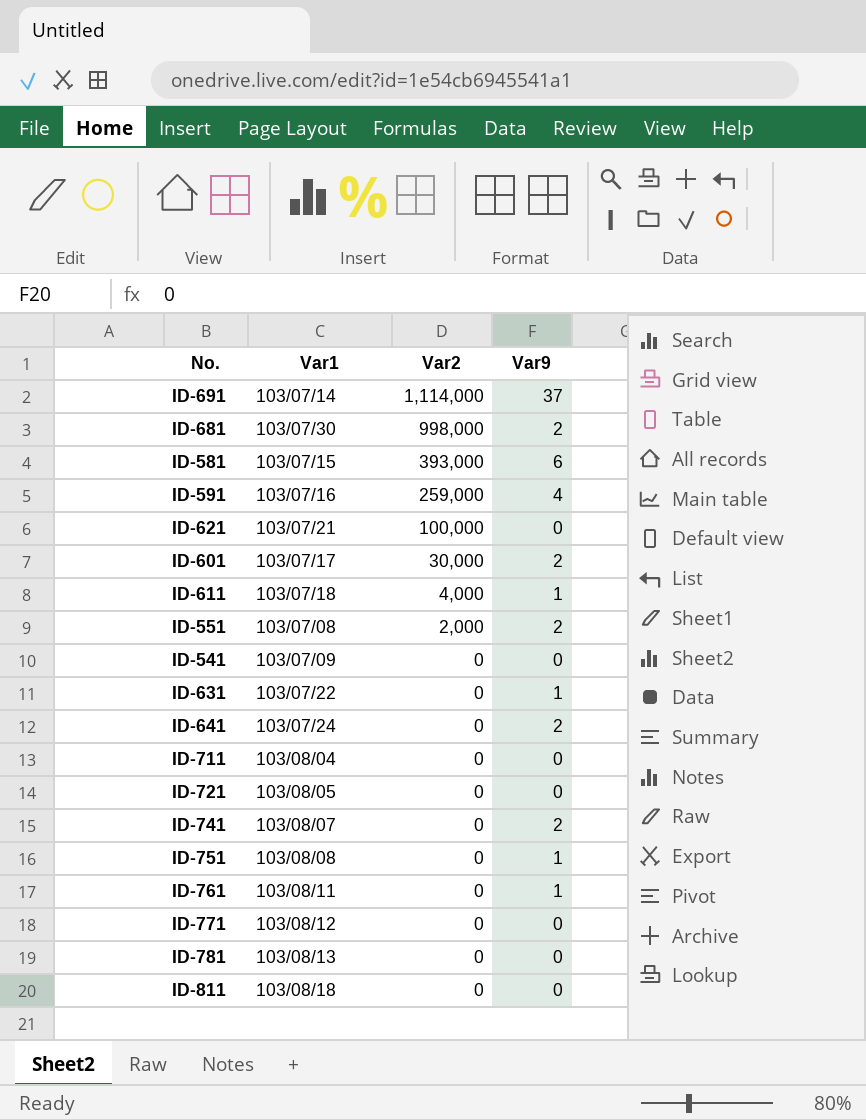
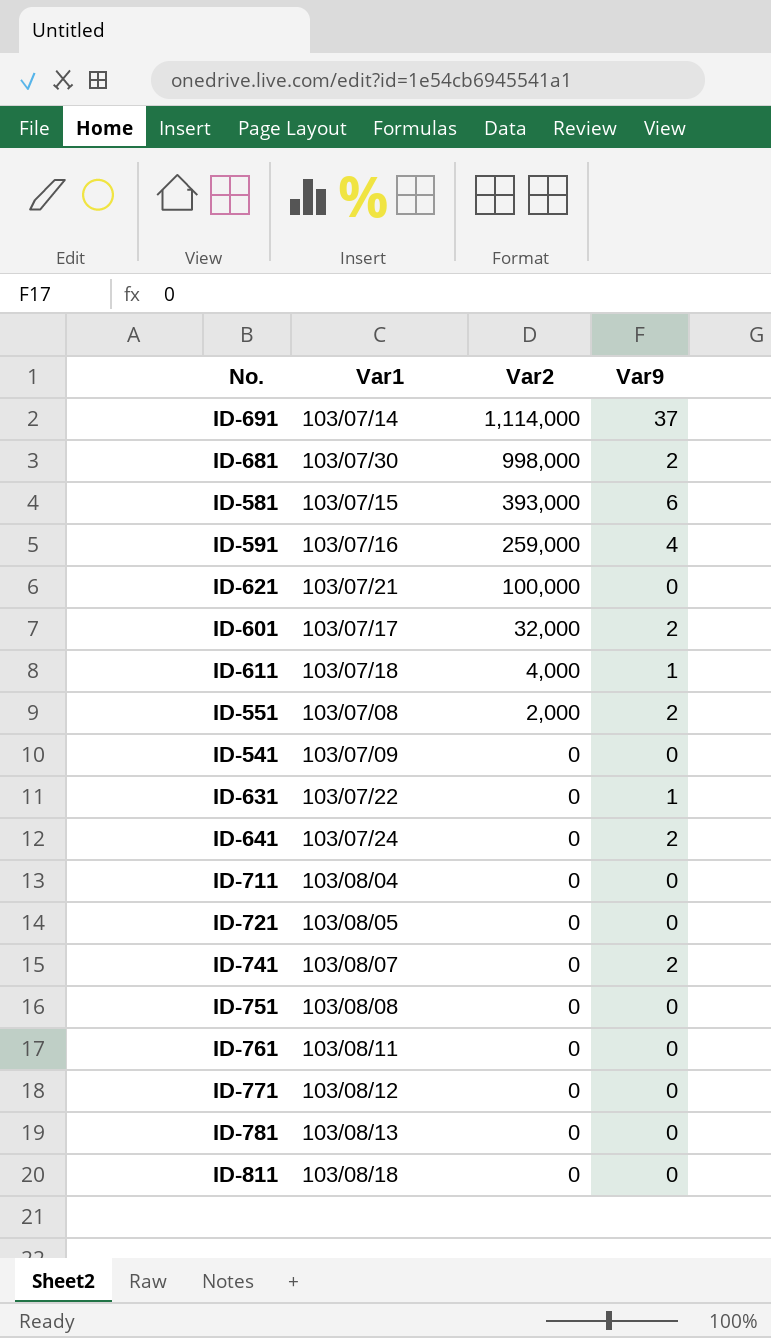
ID-601 | Var2: 30,000 -> 32,000
ID-751 | Var9: 1 -> 0
ID-761 | Var9: 1 -> 0

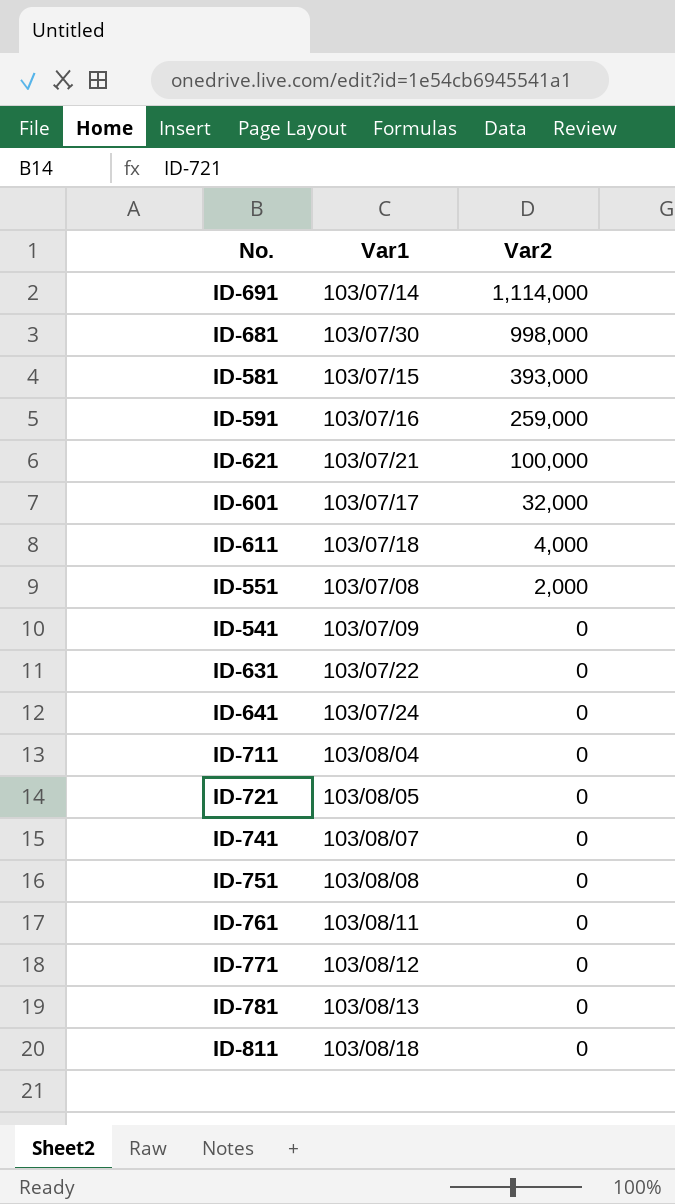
column Var9 | position: 4 -> none

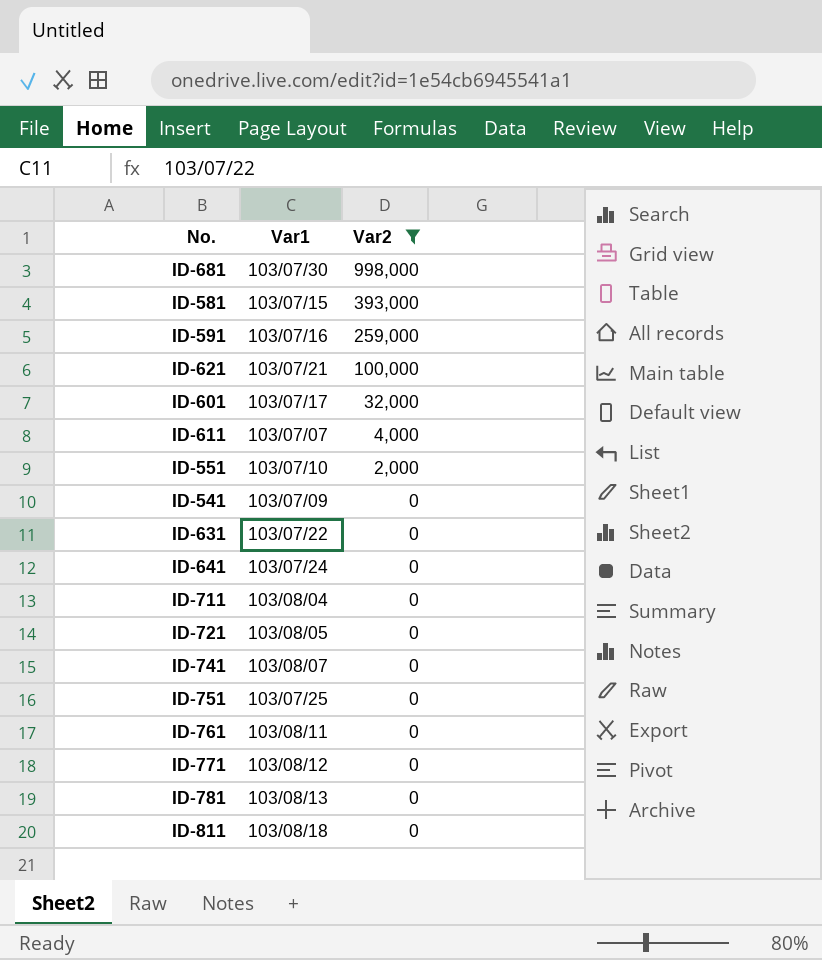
filter: none -> Var2 != 1,114,000
ID-611 | Var1: 103/07/18 -> 103/07/07
ID-551 | Var1: 103/07/08 -> 103/07/10
ID-751 | Var1: 103/08/08 -> 103/07/25

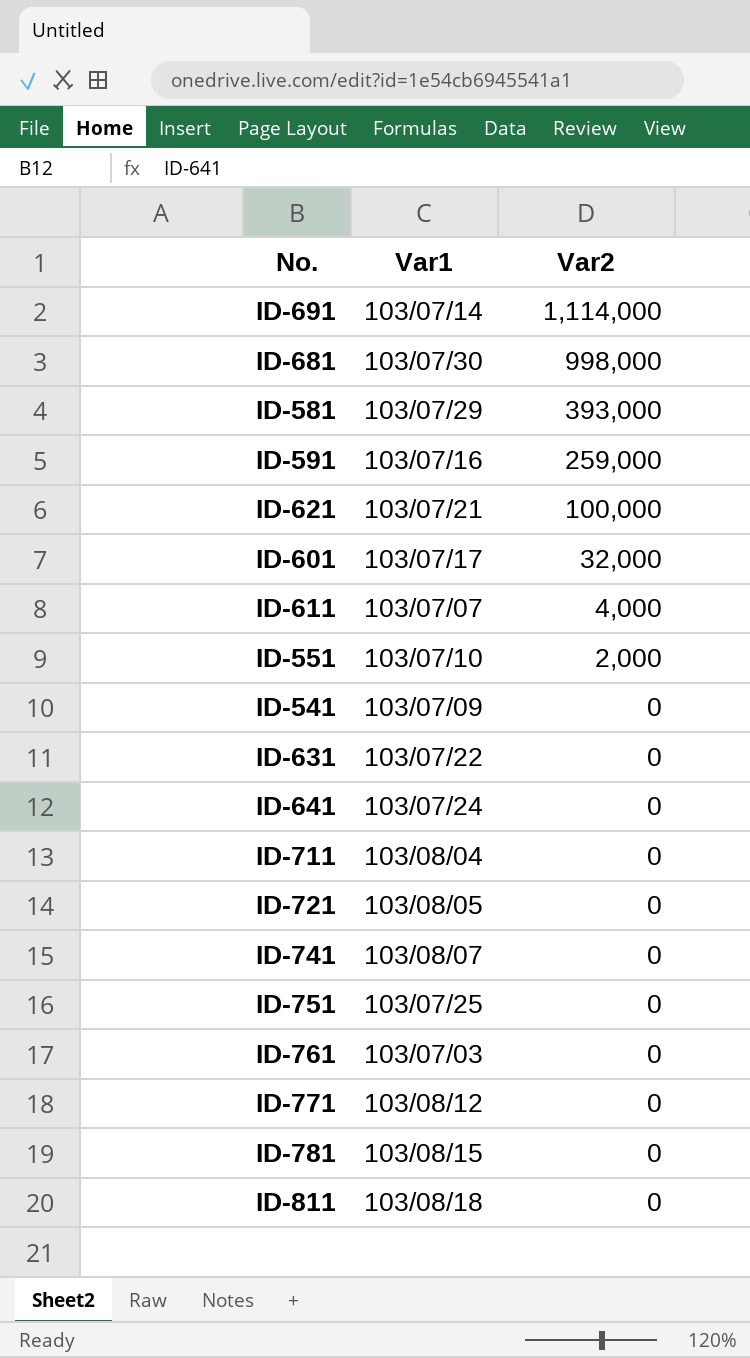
filter: Var2 != 1,114,000 -> none
ID-581 | Var1: 103/07/15 -> 103/07/29
ID-761 | Var1: 103/08/11 -> 103/07/03
ID-781 | Var1: 103/08/13 -> 103/08/15

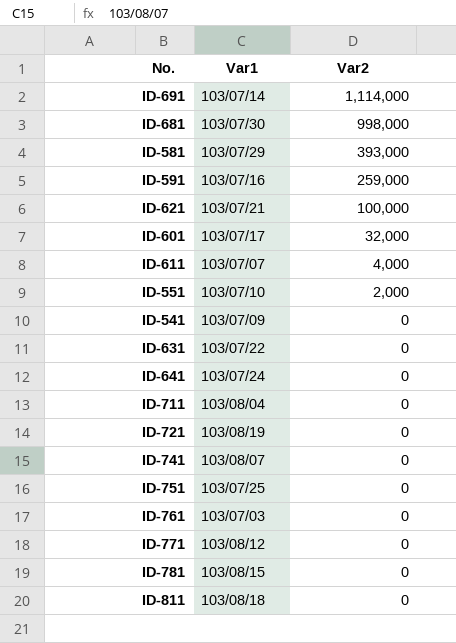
ID-721 | Var1: 103/08/05 -> 103/08/19

